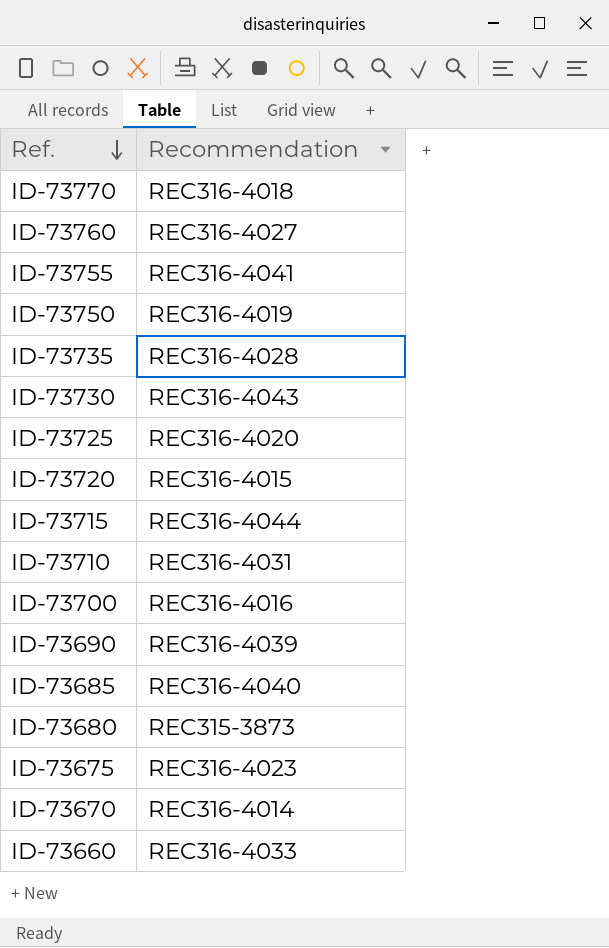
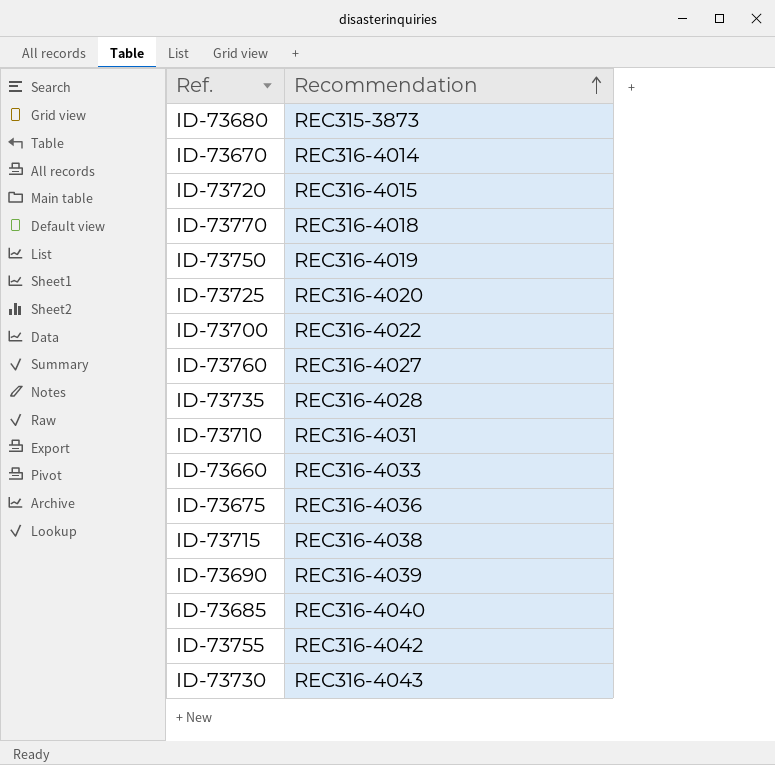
row order: Ref. descending -> Recommendation ascending
ID-73700 | Recommendation: REC316-4016 -> REC316-4022
ID-73675 | Recommendation: REC316-4023 -> REC316-4036
ID-73715 | Recommendation: REC316-4044 -> REC316-4038
ID-73755 | Recommendation: REC316-4041 -> REC316-4042

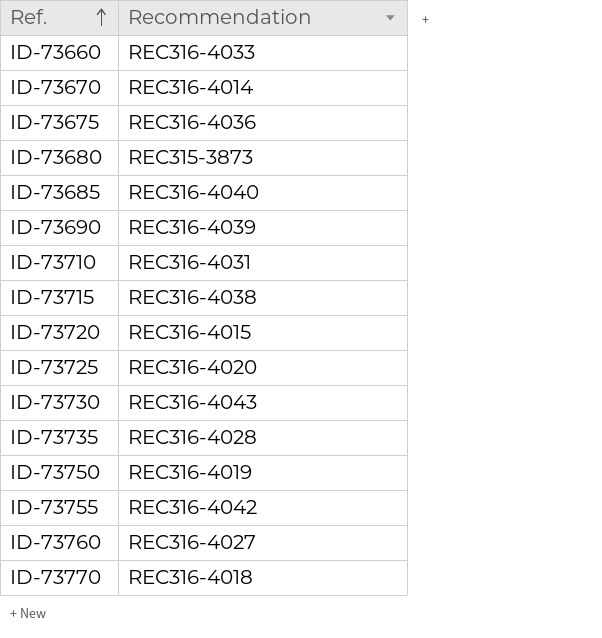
row order: Recommendation ascending -> Ref. ascending
row ID-73700: REC316-4022 -> none

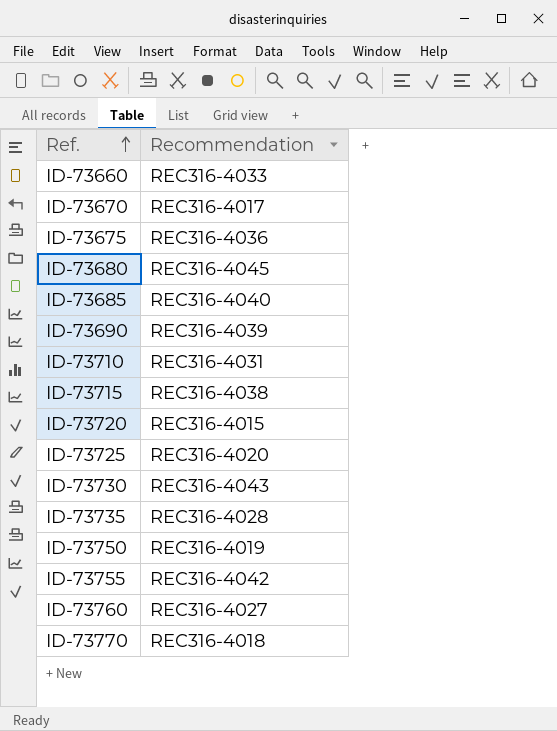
ID-73670 | Recommendation: REC316-4014 -> REC316-4017
ID-73680 | Recommendation: REC315-3873 -> REC316-4045

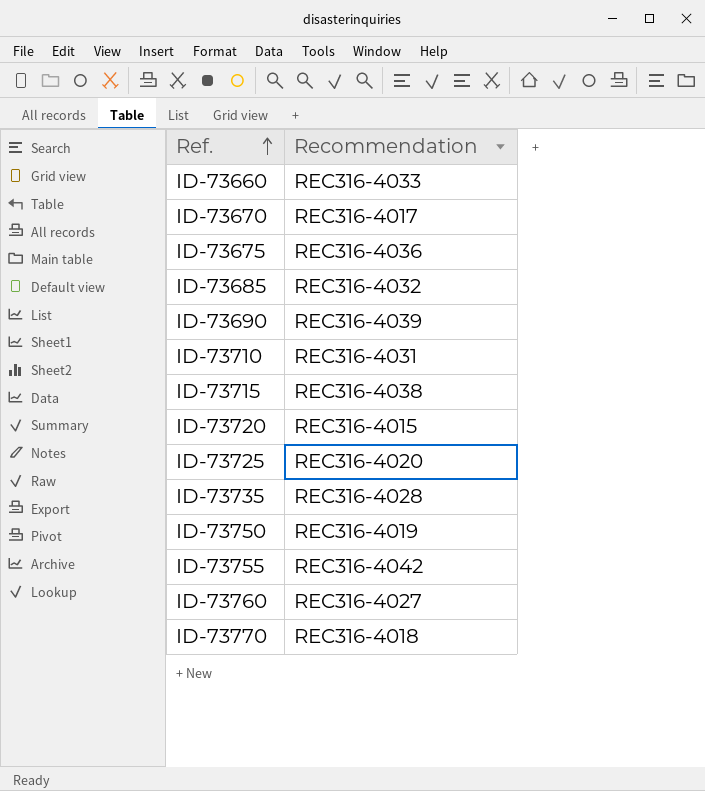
row ID-73680: REC316-4045 -> none
row ID-73730: REC316-4043 -> none
ID-73685 | Recommendation: REC316-4040 -> REC316-4032

